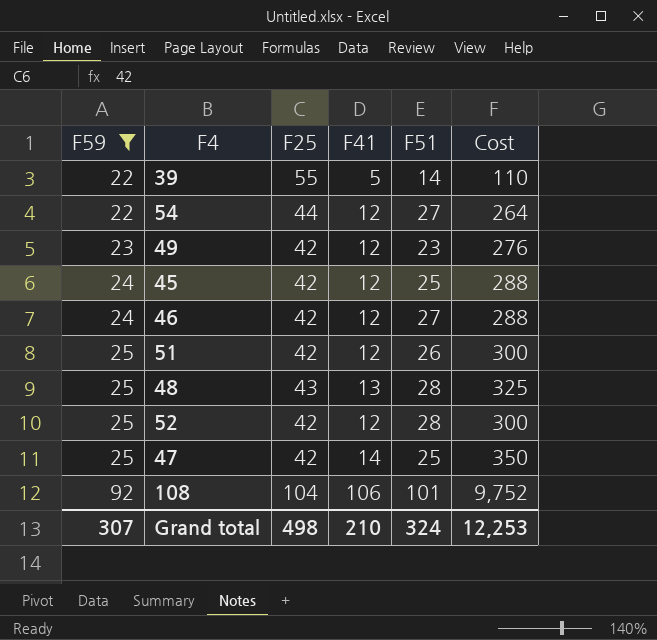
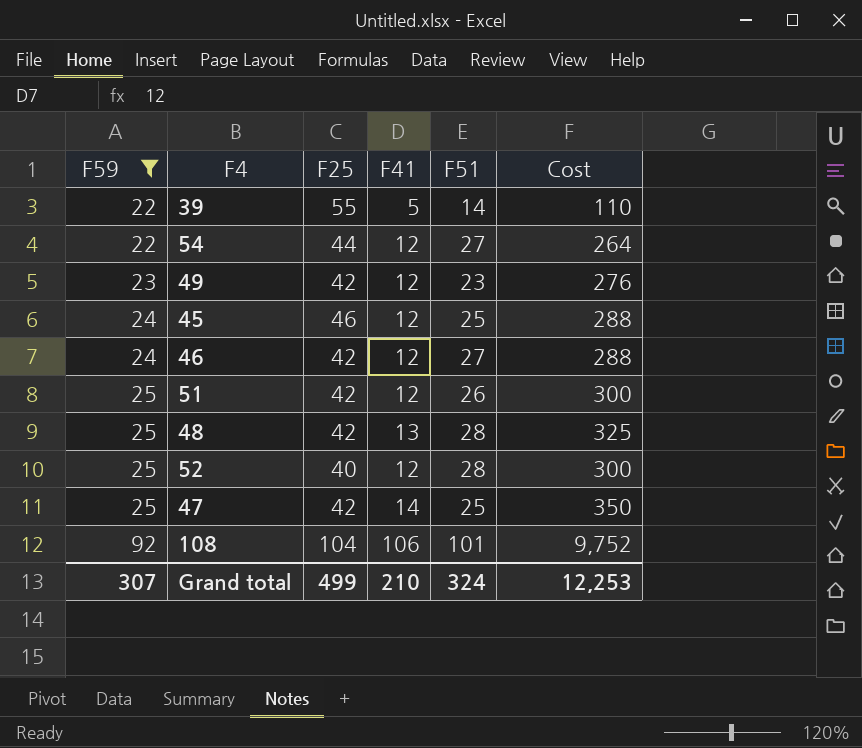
45 | F25: 42 -> 46
48 | F25: 43 -> 42
52 | F25: 42 -> 40
Grand total | F25: 498 -> 499

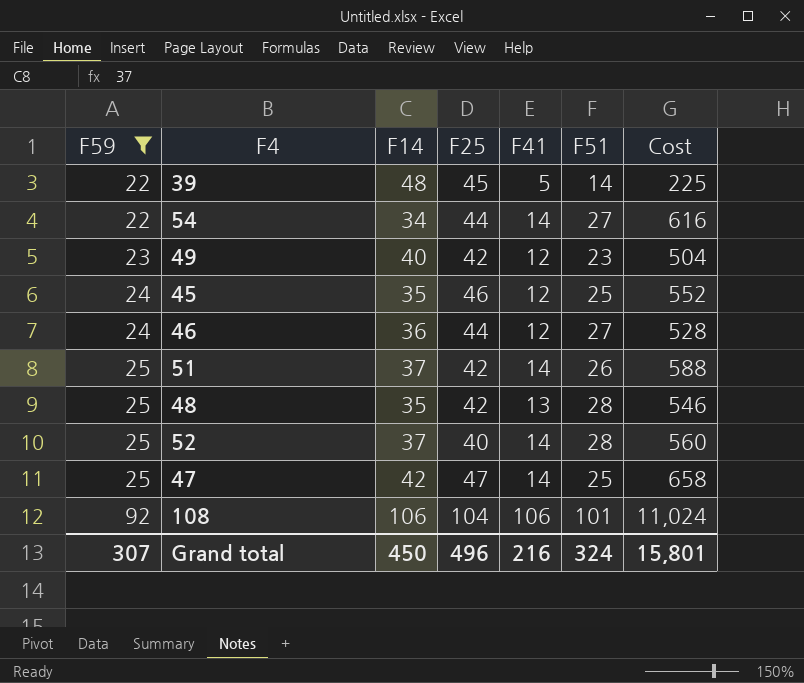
column F14 | position: none -> 3
column Cost | formula: [F59] * [F41] -> [F25] * [F41]
39 | F25: 55 -> 45
54 | F41: 12 -> 14
46 | F25: 42 -> 44
51 | F41: 12 -> 14
52 | F41: 12 -> 14
47 | F25: 42 -> 47
Grand total | F25: 499 -> 496
Grand total | F41: 210 -> 216
Grand total | Cost: 12,253 -> 15,801

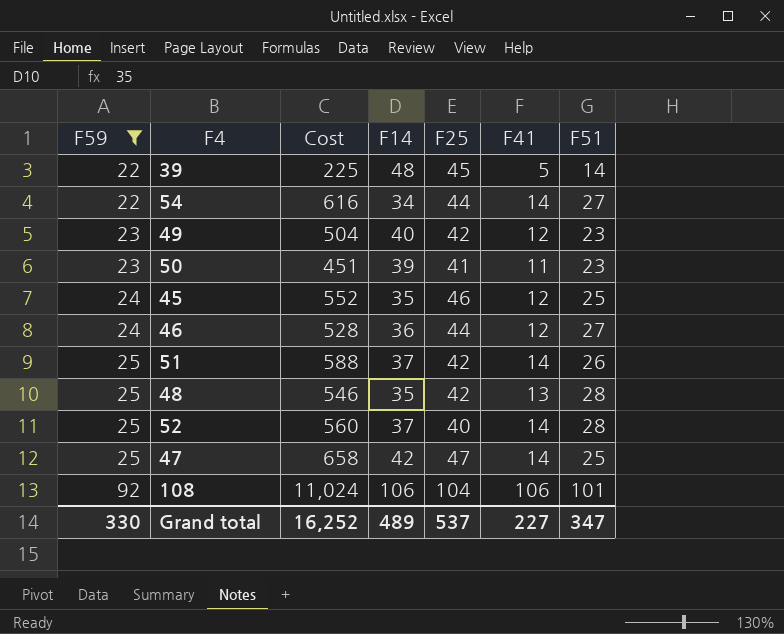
column Cost | position: 7 -> 3
row 50: none -> 23 | 451 | 39 | 41 | 11 | 23
Grand total | F59: 307 -> 330
Grand total | Cost: 15,801 -> 16,252
Grand total | F14: 450 -> 489
Grand total | F25: 496 -> 537
Grand total | F41: 216 -> 227
Grand total | F51: 324 -> 347

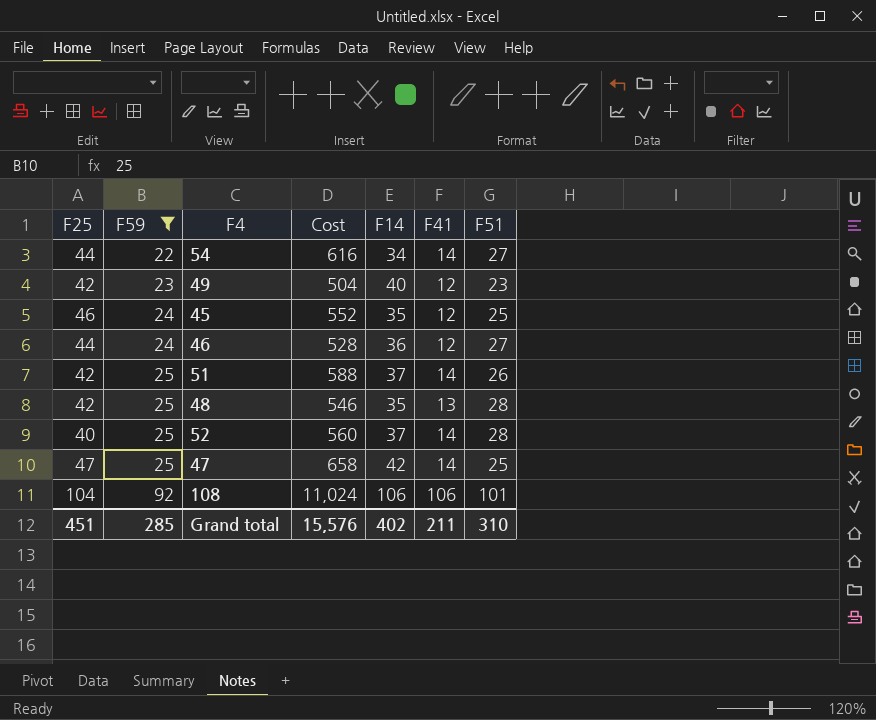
column F25 | position: 5 -> 1
row 39: 22 | 225 | 48 | 45 | 5 | 14 -> none
row 50: 23 | 451 | 39 | 41 | 11 | 23 -> none
Grand total | F25: 537 -> 451
Grand total | F59: 330 -> 285
Grand total | Cost: 16,252 -> 15,576
Grand total | F14: 489 -> 402
Grand total | F41: 227 -> 211
Grand total | F51: 347 -> 310

